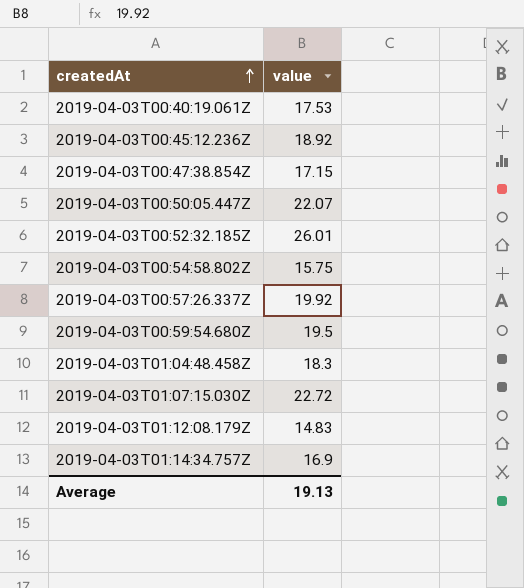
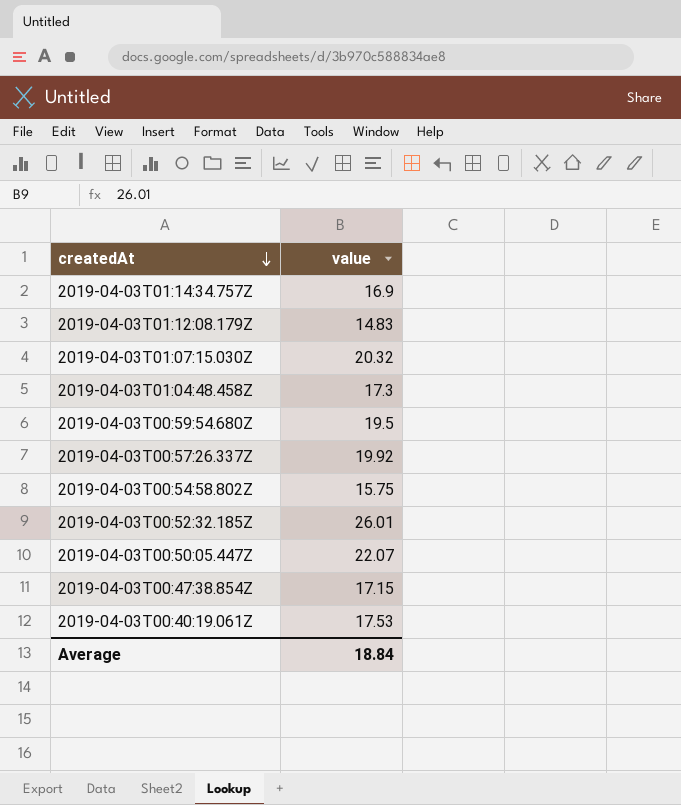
row order: createdAt ascending -> createdAt descending
row 2019-04-03T00:45:12.236Z: 18.92 -> none
2019-04-03T01:07:15.030Z | value: 22.72 -> 20.32
2019-04-03T01:04:48.458Z | value: 18.3 -> 17.3
Average | value: 19.13 -> 18.84

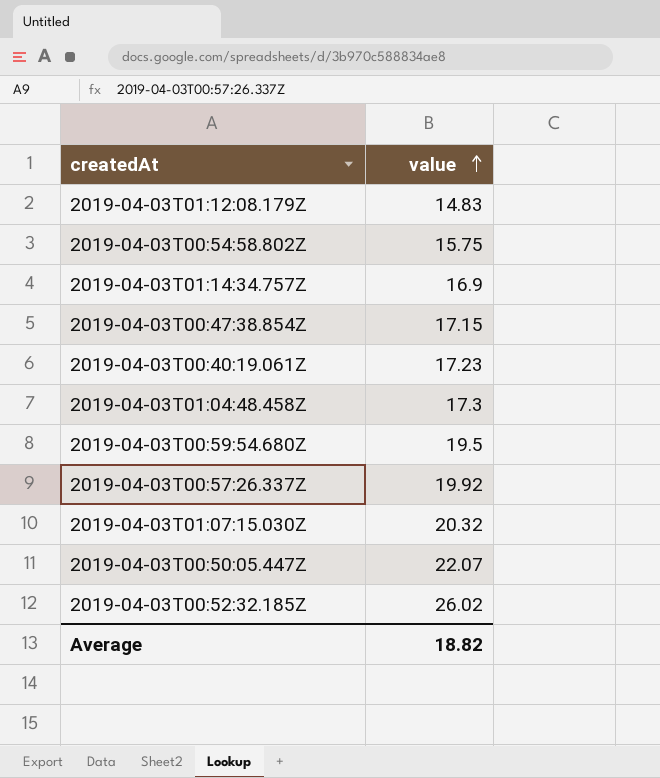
row order: createdAt descending -> value ascending
2019-04-03T00:40:19.061Z | value: 17.53 -> 17.23
2019-04-03T00:52:32.185Z | value: 26.01 -> 26.02
Average | value: 18.84 -> 18.82

